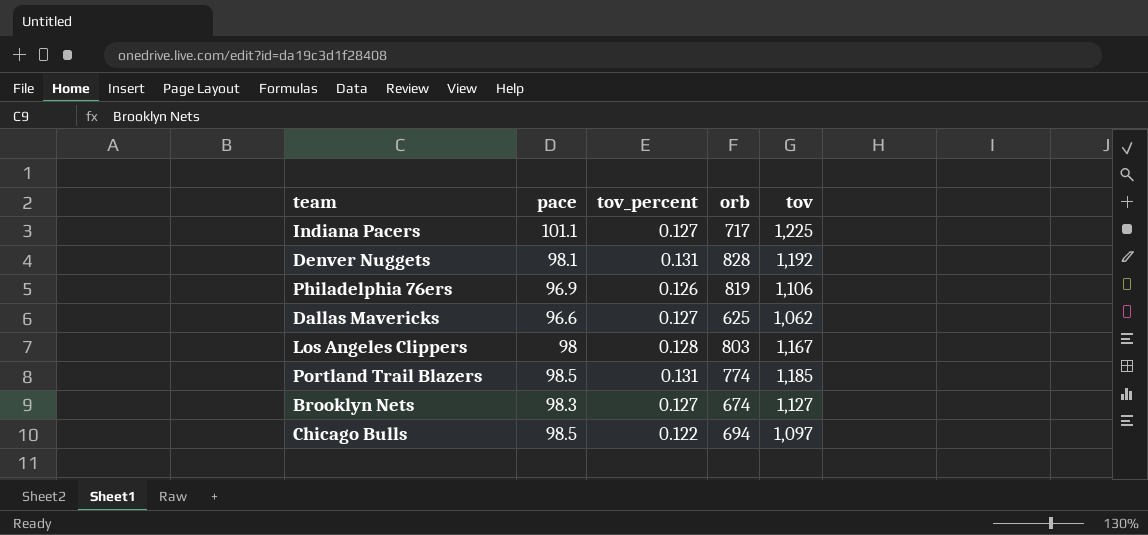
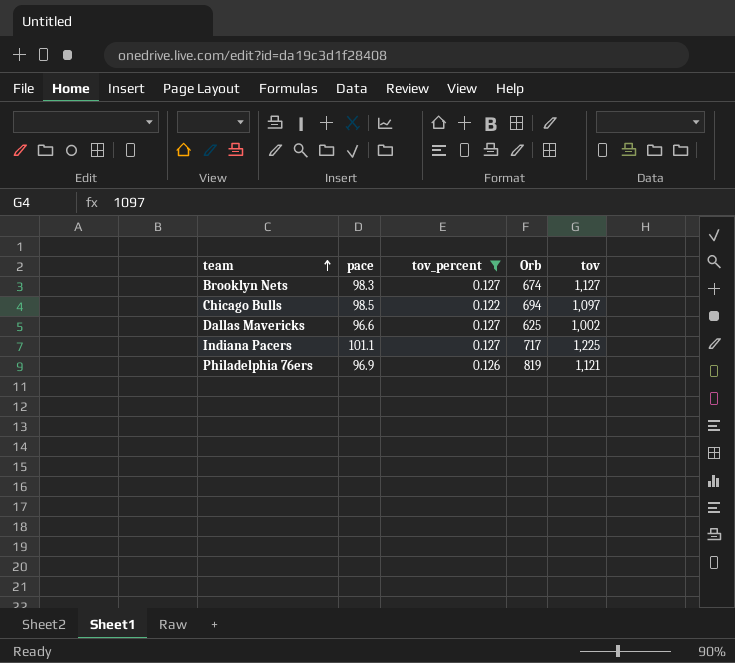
filter: none -> tov_percent <= 0.127
row order: none -> team ascending
column name: orb -> Orb
Dallas Mavericks | tov: 1,062 -> 1,002
Philadelphia 76ers | tov: 1,106 -> 1,121

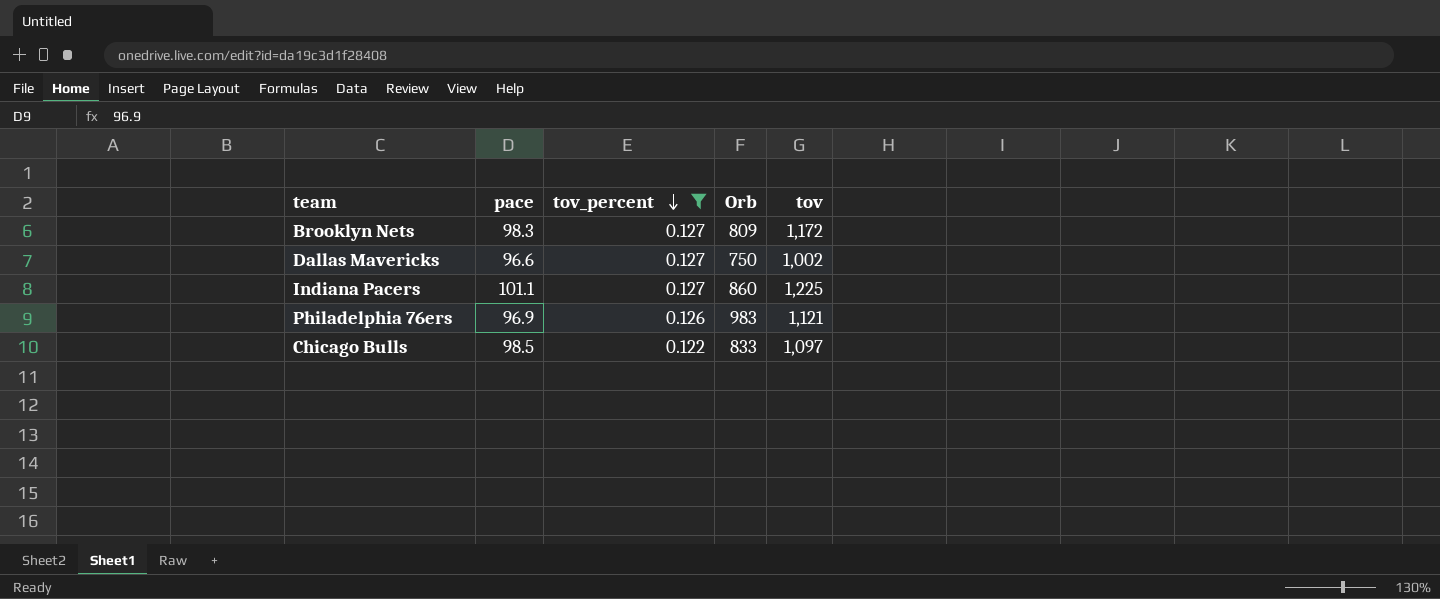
row order: team ascending -> tov_percent descending
Brooklyn Nets | Orb: 674 -> 809
Brooklyn Nets | tov: 1,127 -> 1,172
Dallas Mavericks | Orb: 625 -> 750
Indiana Pacers | Orb: 717 -> 860
Philadelphia 76ers | Orb: 819 -> 983
Chicago Bulls | Orb: 694 -> 833

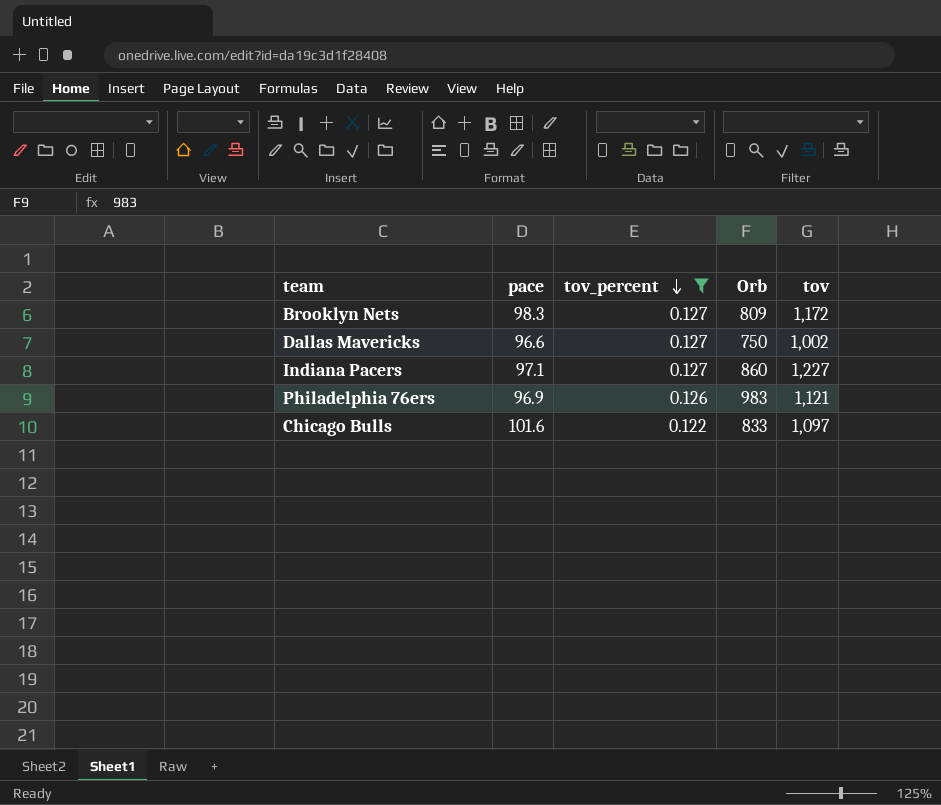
Indiana Pacers | pace: 101.1 -> 97.1
Indiana Pacers | tov: 1,225 -> 1,227
Chicago Bulls | pace: 98.5 -> 101.6

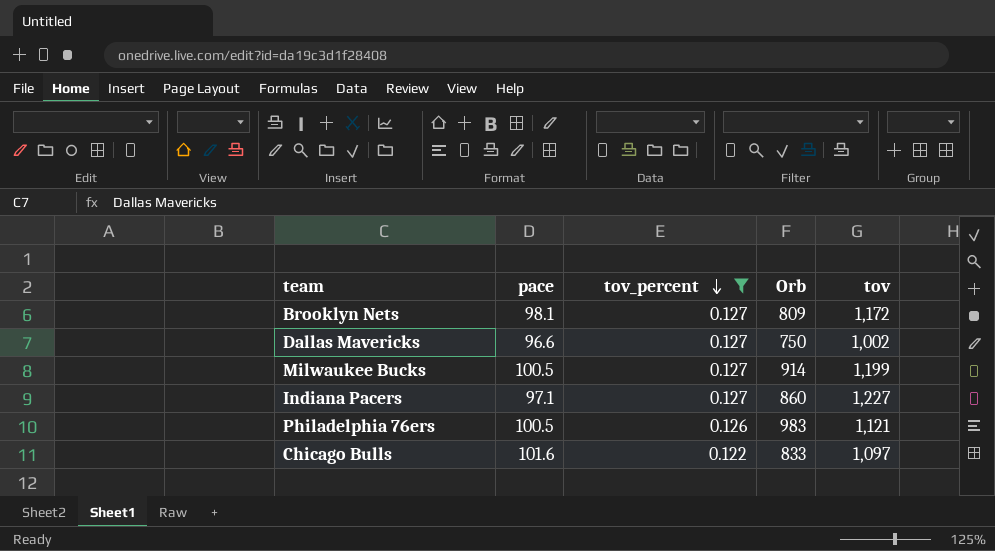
Brooklyn Nets | pace: 98.3 -> 98.1
row Milwaukee Bucks: none -> 100.5 | 0.127 | 914 | 1,199
Philadelphia 76ers | pace: 96.9 -> 100.5

